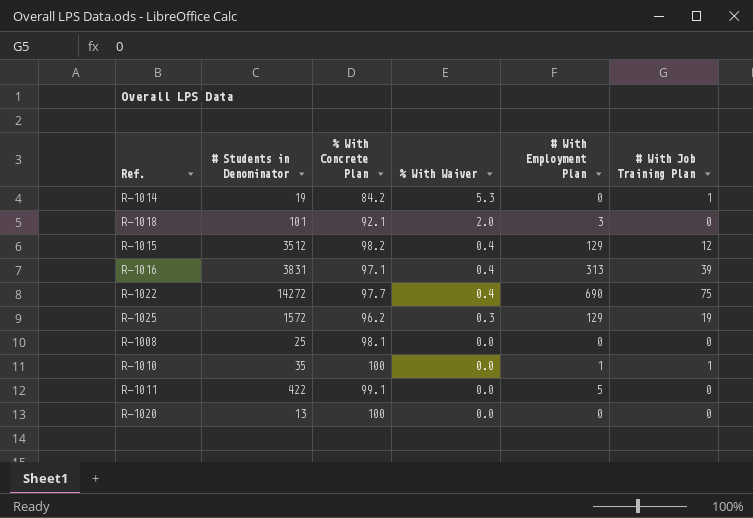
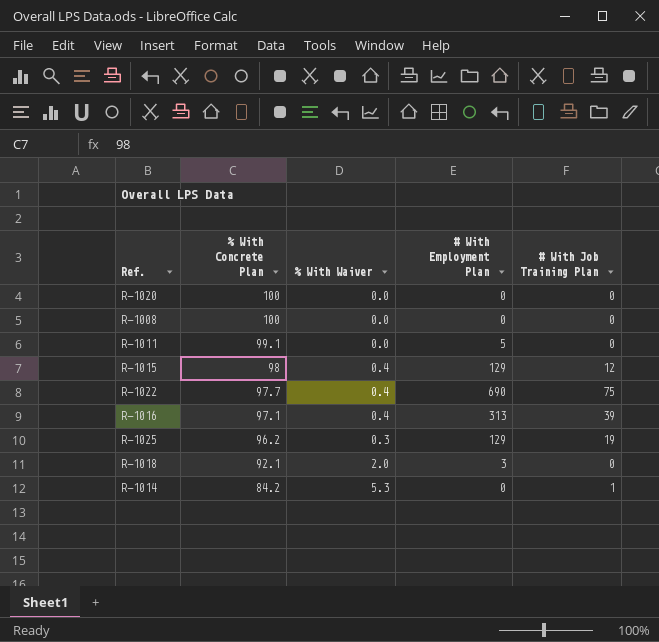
row order: % With Waiver descending -> % With Concrete Plan descending
column # Students in Denominator | position: 2 -> none
row R-1010: 35 | 100 | 0.0 | 1 | 1 -> none
R-1008 | % With Concrete Plan: 98.1 -> 100
R-1015 | % With Concrete Plan: 98.2 -> 98

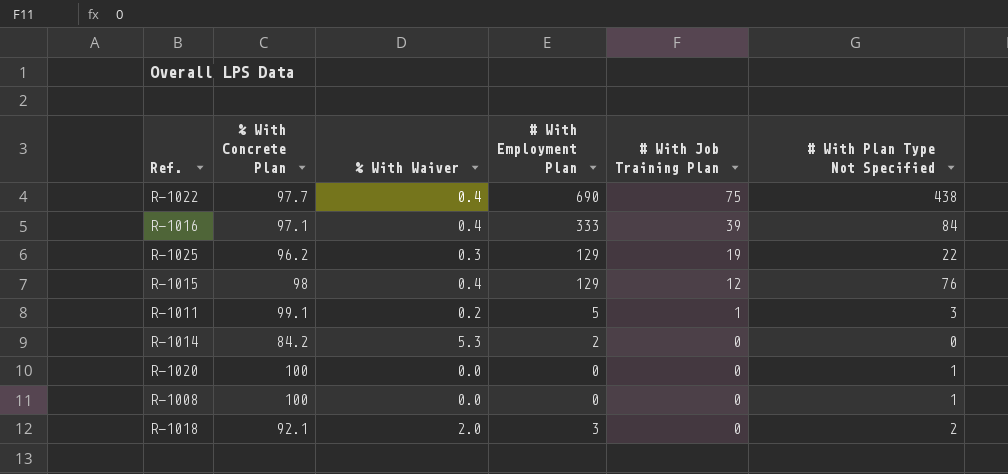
row order: % With Concrete Plan descending -> # With Job Training Plan descending
column # With Plan Type Not Specified | position: none -> 6
R-1016 | # With Employment Plan: 313 -> 333
R-1011 | % With Waiver: 0.0 -> 0.2
R-1011 | # With Job Training Plan: 0 -> 1
R-1014 | # With Employment Plan: 0 -> 2
R-1014 | # With Job Training Plan: 1 -> 0

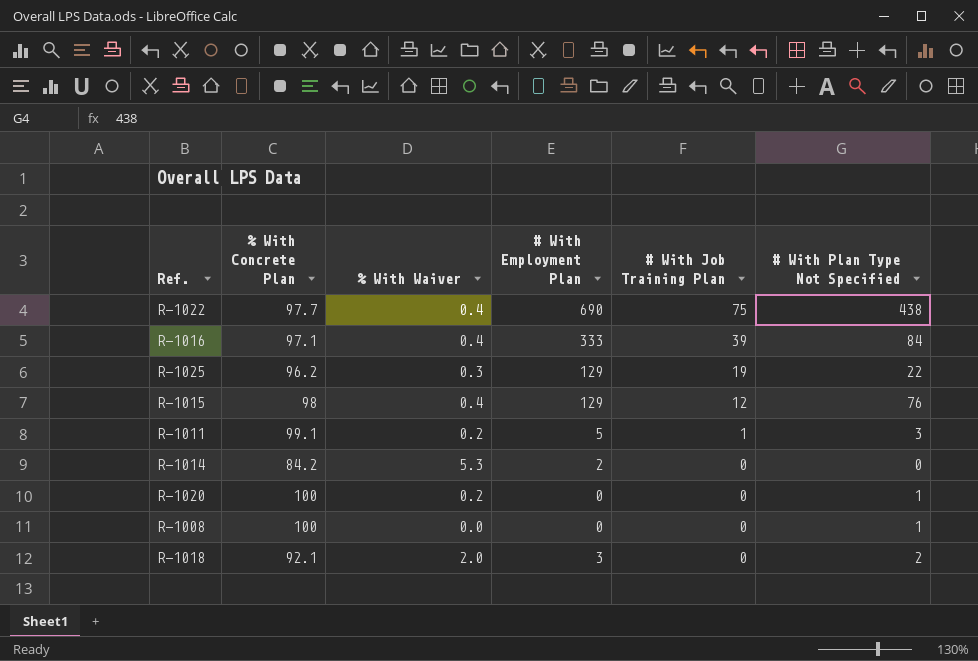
R-1020 | % With Waiver: 0.0 -> 0.2

